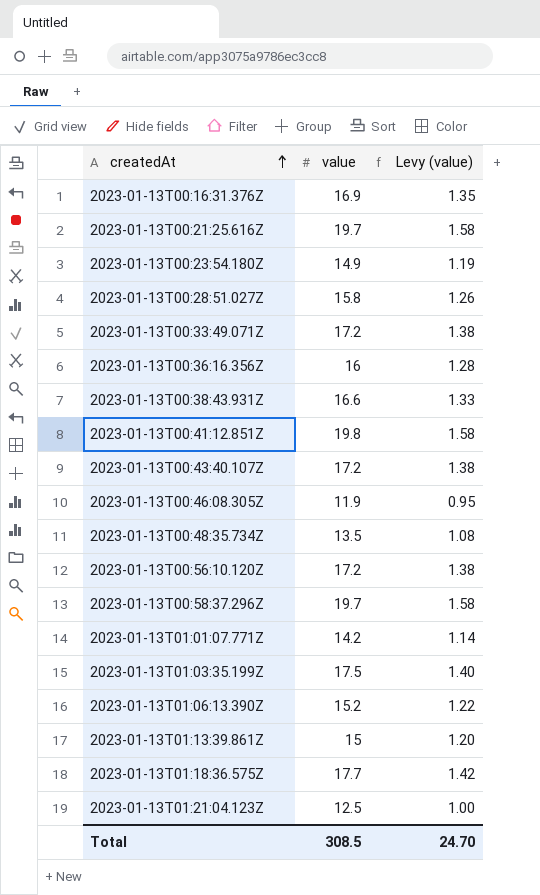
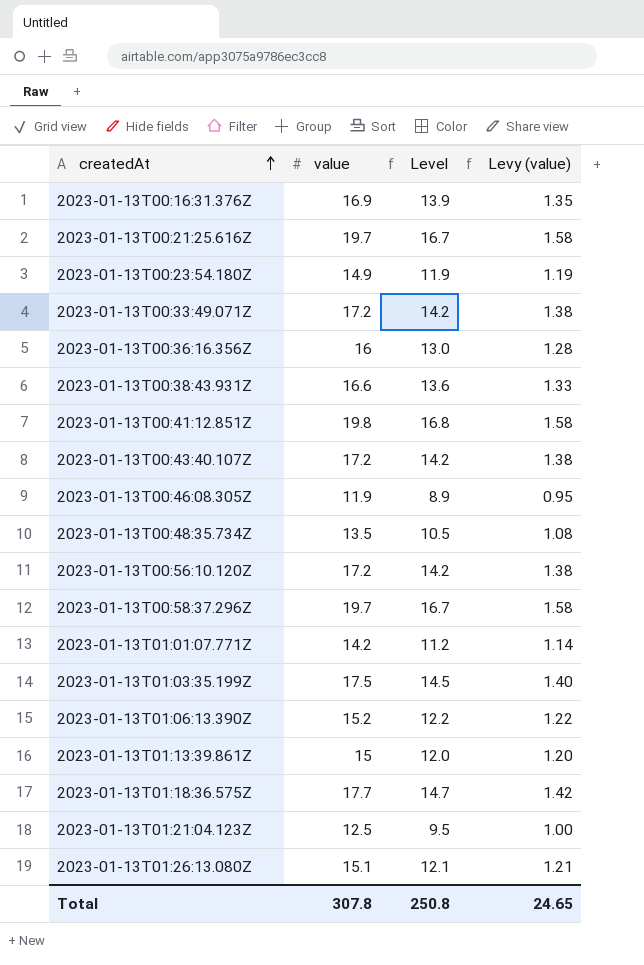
column Level | formula: none -> [value] - 3
row 2023-01-13T00:28:51.027Z: 15.8 | 1.26 -> none
row 2023-01-13T01:26:13.080Z: none -> 15.1 | 12.1 | 1.21
Total | value: 308.5 -> 307.8
Total | Levy (value): 24.70 -> 24.65

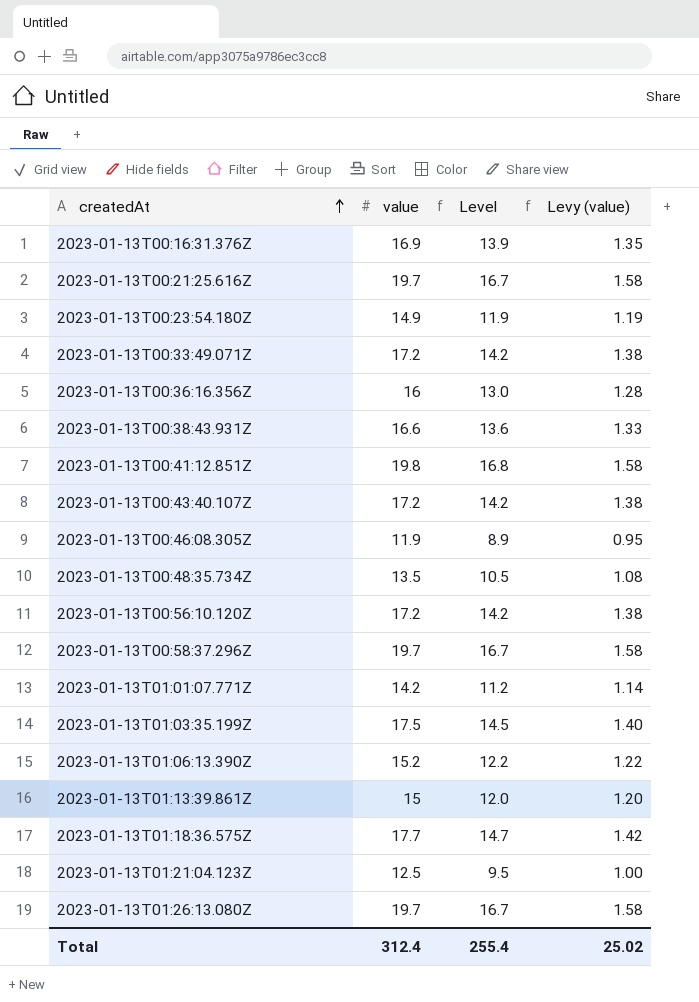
2023-01-13T01:26:13.080Z | value: 15.1 -> 19.7
2023-01-13T01:26:13.080Z | Level: 12.1 -> 16.7
2023-01-13T01:26:13.080Z | Levy (value): 1.21 -> 1.58
Total | value: 307.8 -> 312.4
Total | Level: 250.8 -> 255.4
Total | Levy (value): 24.65 -> 25.02

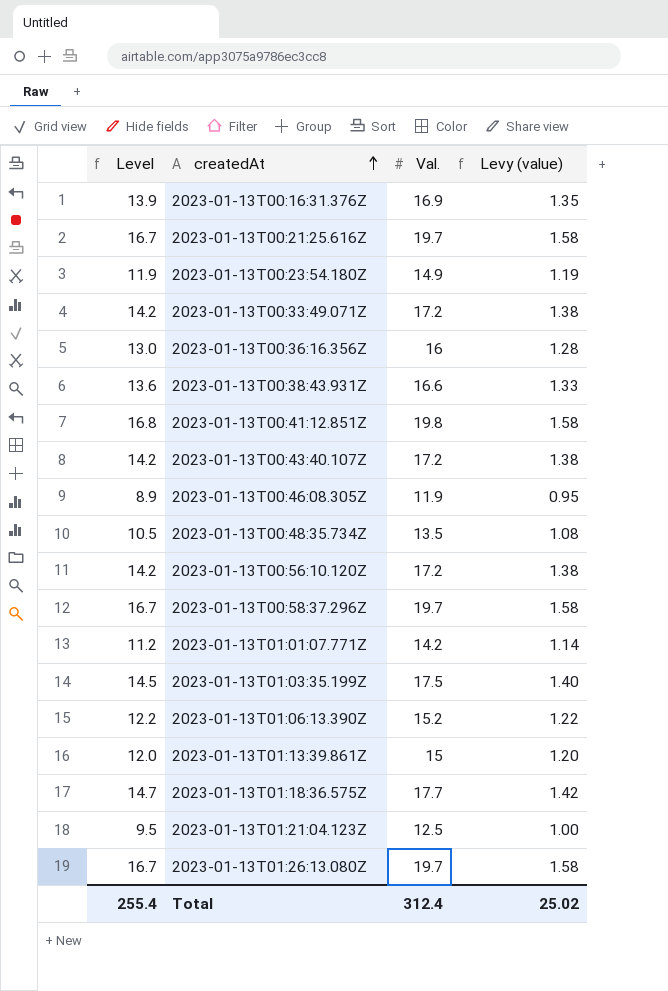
column Level | position: 3 -> 1
column name: value -> Val.

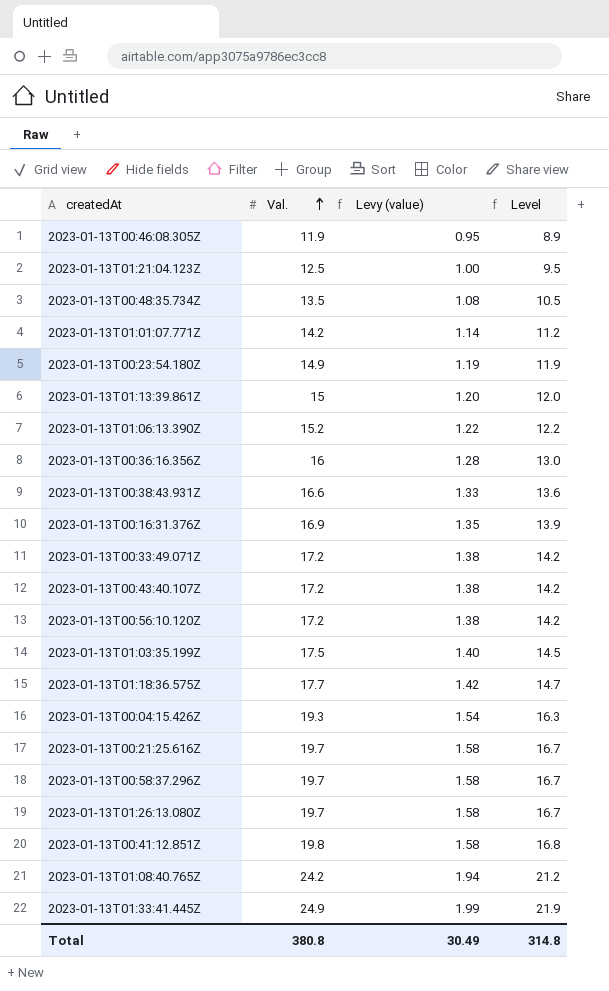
row order: createdAt ascending -> Val. ascending
column Level | position: 1 -> 4
row 2023-01-13T00:04:15.426Z: none -> 19.3 | 1.54 | 16.3
row 2023-01-13T01:08:40.765Z: none -> 24.2 | 1.94 | 21.2
row 2023-01-13T01:33:41.445Z: none -> 24.9 | 1.99 | 21.9
Total | Val.: 312.4 -> 380.8
Total | Levy (value): 25.02 -> 30.49
Total | Level: 255.4 -> 314.8

